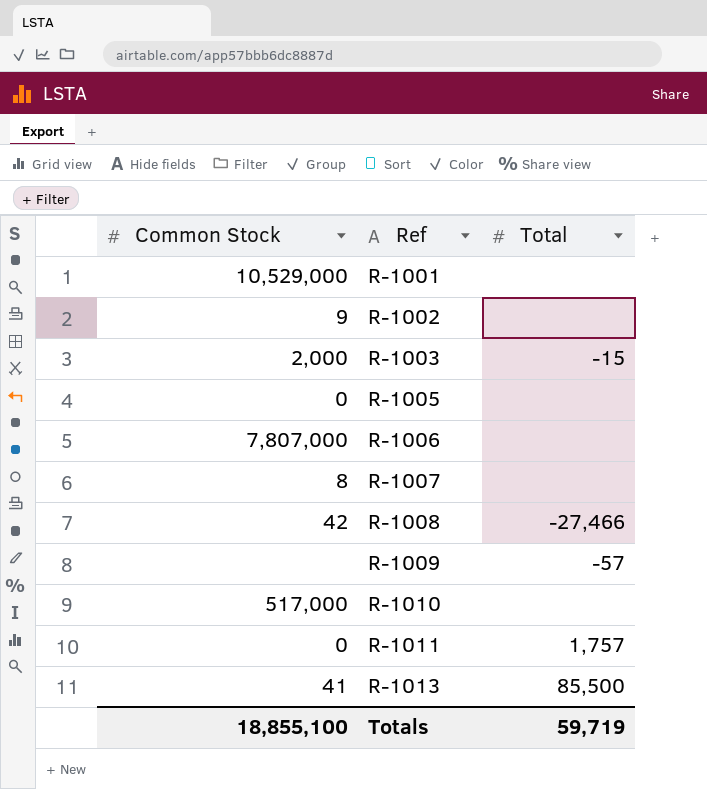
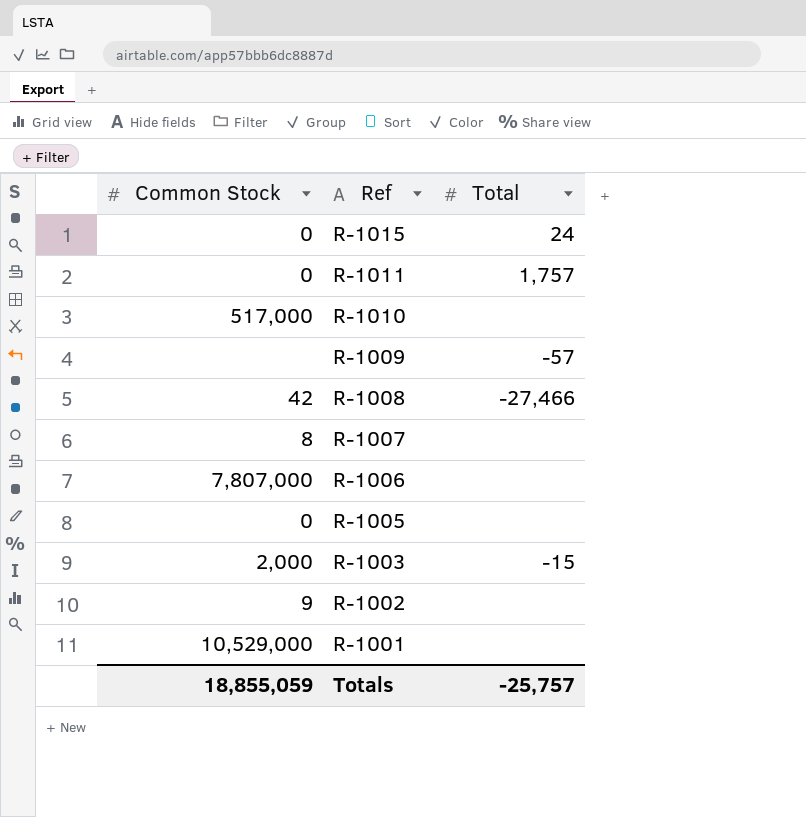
row order: Ref ascending -> Ref descending
row R-1013: 41 | 85,500 -> none
row R-1015: none -> 0 | 24
Totals | Common Stock: 18,855,100 -> 18,855,059
Totals | Total: 59,719 -> -25,757

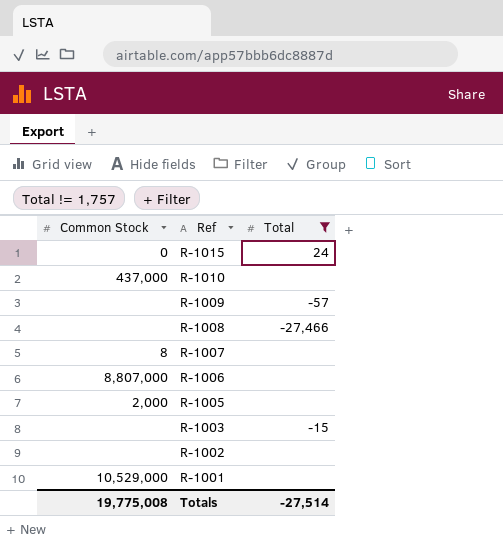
filter: none -> Total != 1,757
R-1010 | Common Stock: 517,000 -> 437,000
R-1008 | Common Stock: 42 -> none
R-1006 | Common Stock: 7,807,000 -> 8,807,000
R-1005 | Common Stock: 0 -> 2,000
R-1003 | Common Stock: 2,000 -> none
R-1002 | Common Stock: 9 -> none
Totals | Common Stock: 18,855,059 -> 19,775,008
Totals | Total: -25,757 -> -27,514

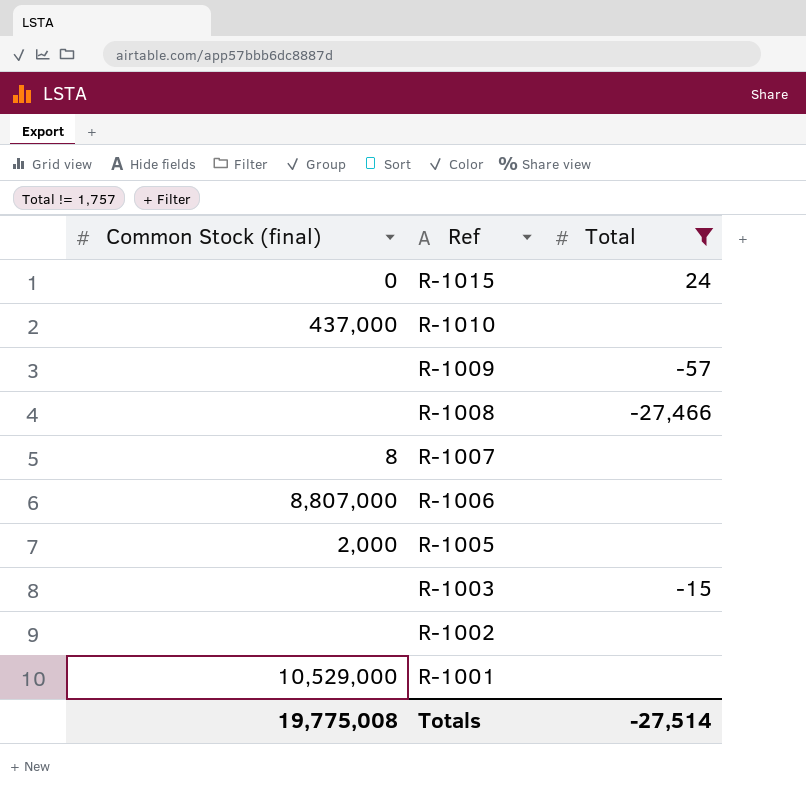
column name: Common Stock -> Common Stock (final)

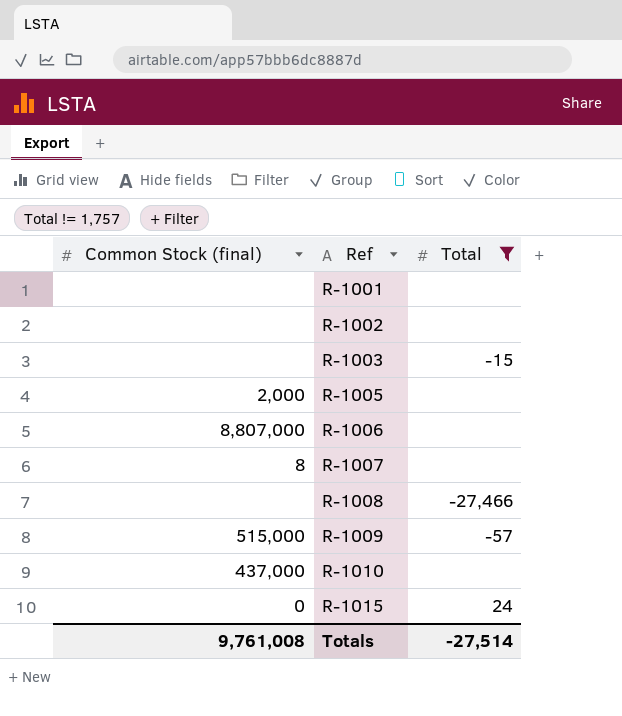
row order: Ref descending -> Ref ascending
R-1001 | Common Stock (final): 10,529,000 -> none
R-1009 | Common Stock (final): none -> 515,000
Totals | Common Stock (final): 19,775,008 -> 9,761,008

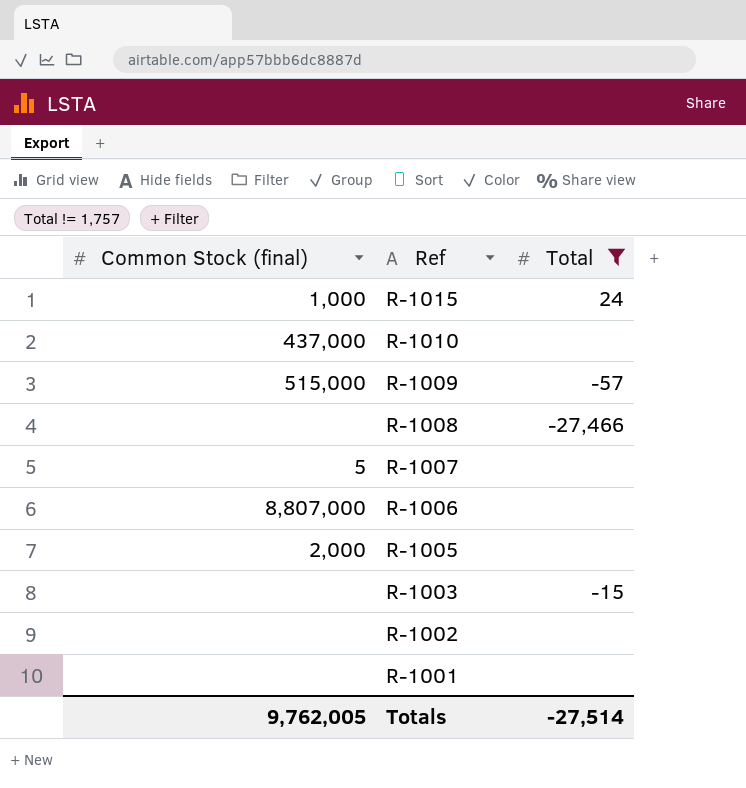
row order: Ref ascending -> Ref descending
R-1015 | Common Stock (final): 0 -> 1,000
R-1007 | Common Stock (final): 8 -> 5
Totals | Common Stock (final): 9,761,008 -> 9,762,005

